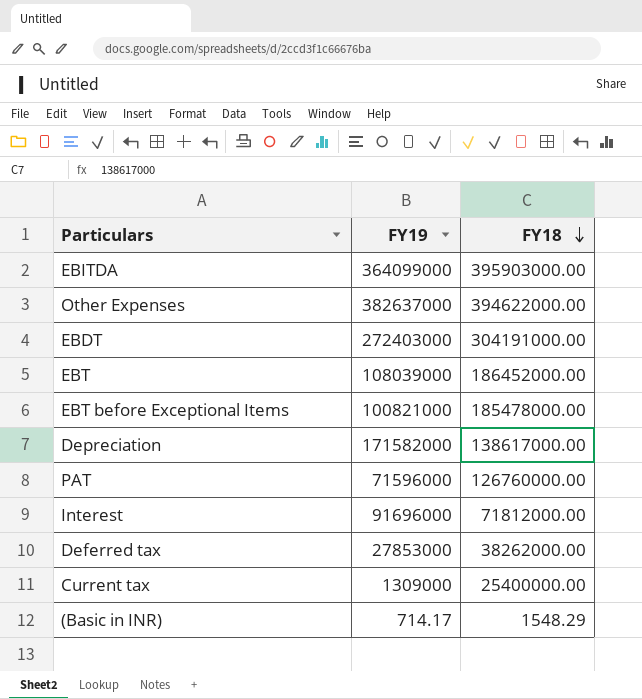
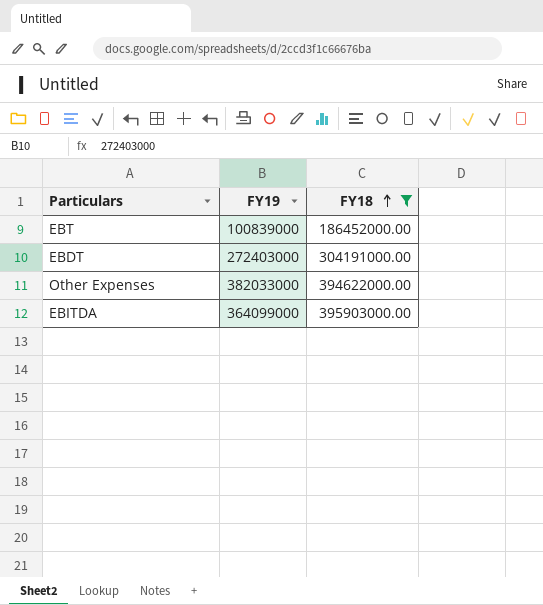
filter: none -> FY18 >= 186452000.00
row order: FY18 descending -> FY18 ascending
EBT | FY19: 108039000 -> 100839000
Other Expenses | FY19: 382637000 -> 382033000

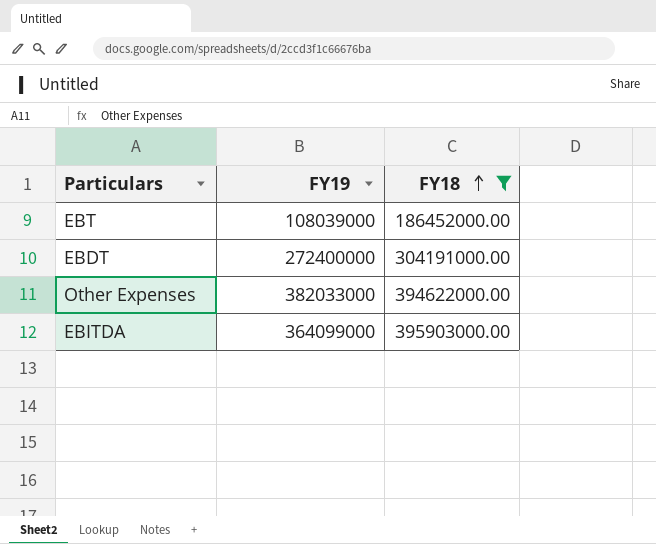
EBT | FY19: 100839000 -> 108039000
EBDT | FY19: 272403000 -> 272400000

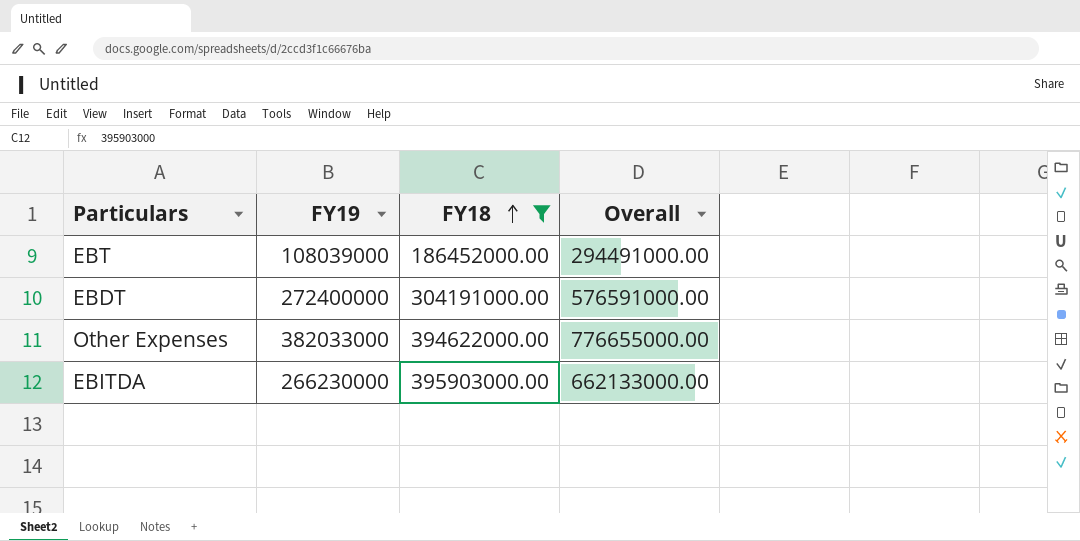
column Overall | formula: none -> [FY19] + [FY18]
EBITDA | FY19: 364099000 -> 266230000

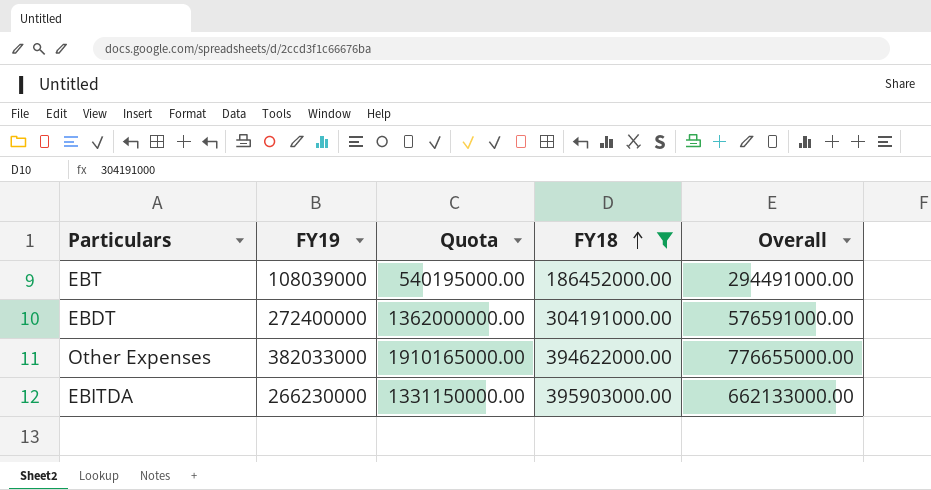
column Quota | formula: none -> [FY19] * 5

